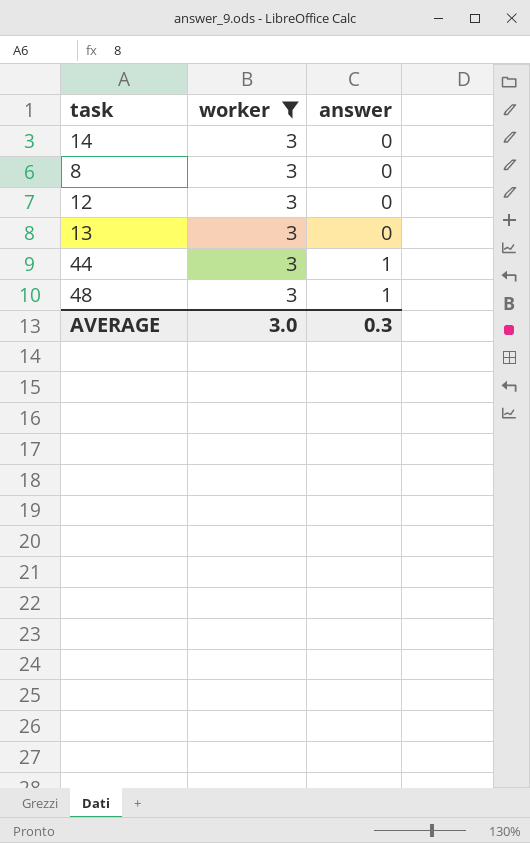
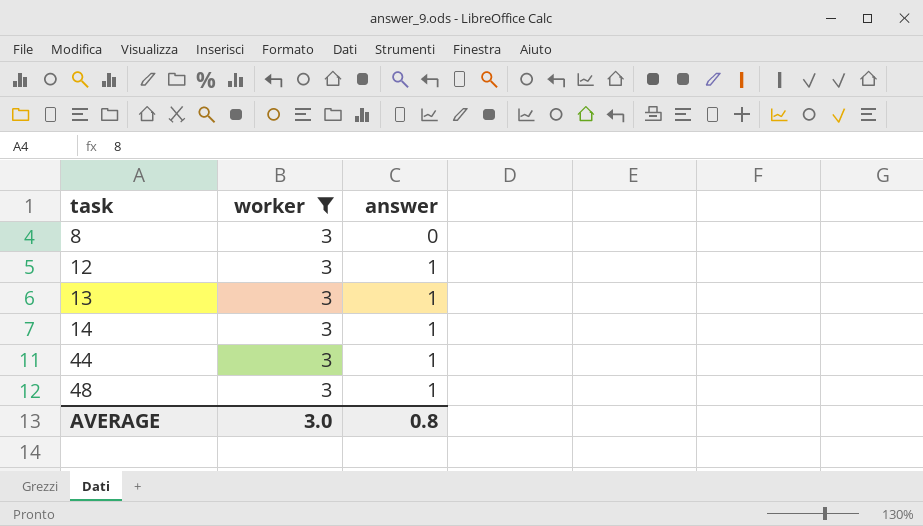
row order: answer ascending -> task ascending
12 | answer: 0 -> 1
13 | answer: 0 -> 1
14 | answer: 0 -> 1
AVERAGE | answer: 0.3 -> 0.8

